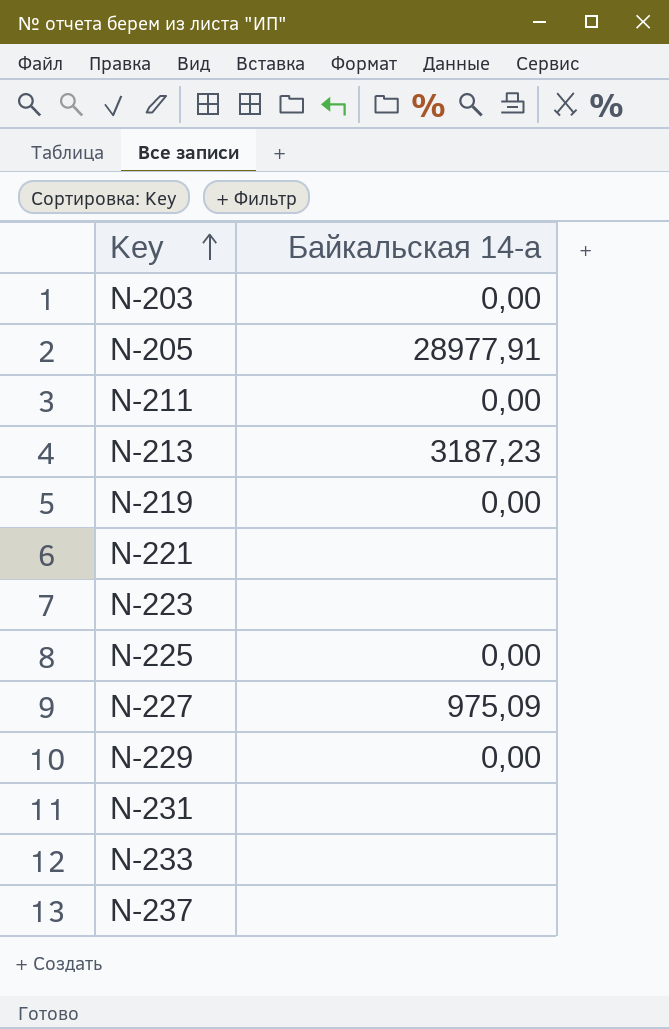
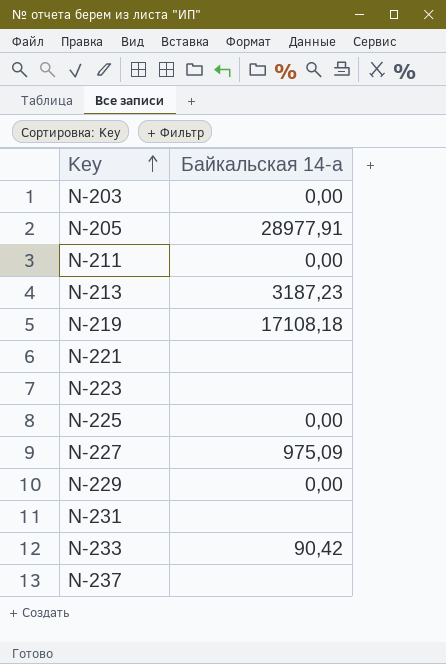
N-219 | Байкальская 14-а: 0,00 -> 17108,18
N-233 | Байкальская 14-а: none -> 90,42

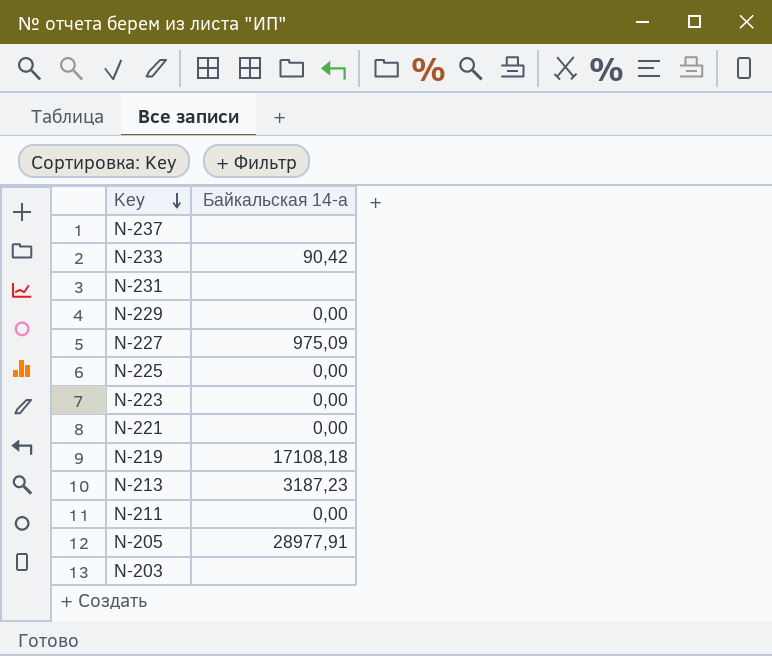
row order: Key ascending -> Key descending
N-223 | Байкальская 14-а: none -> 0,00
N-221 | Байкальская 14-а: none -> 0,00
N-203 | Байкальская 14-а: 0,00 -> none

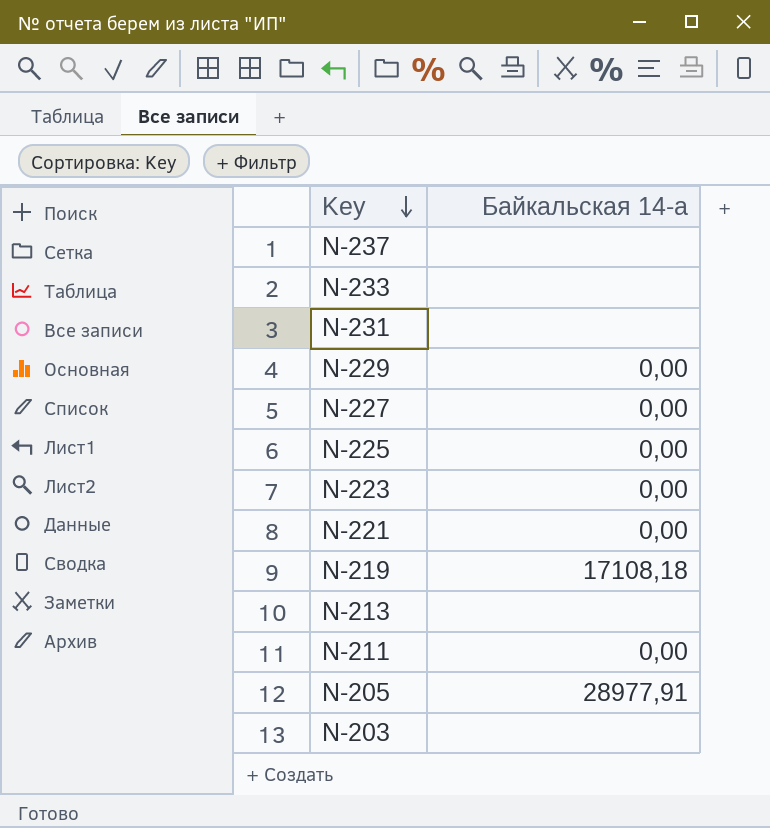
N-233 | Байкальская 14-а: 90,42 -> none
N-227 | Байкальская 14-а: 975,09 -> 0,00
N-213 | Байкальская 14-а: 3187,23 -> none

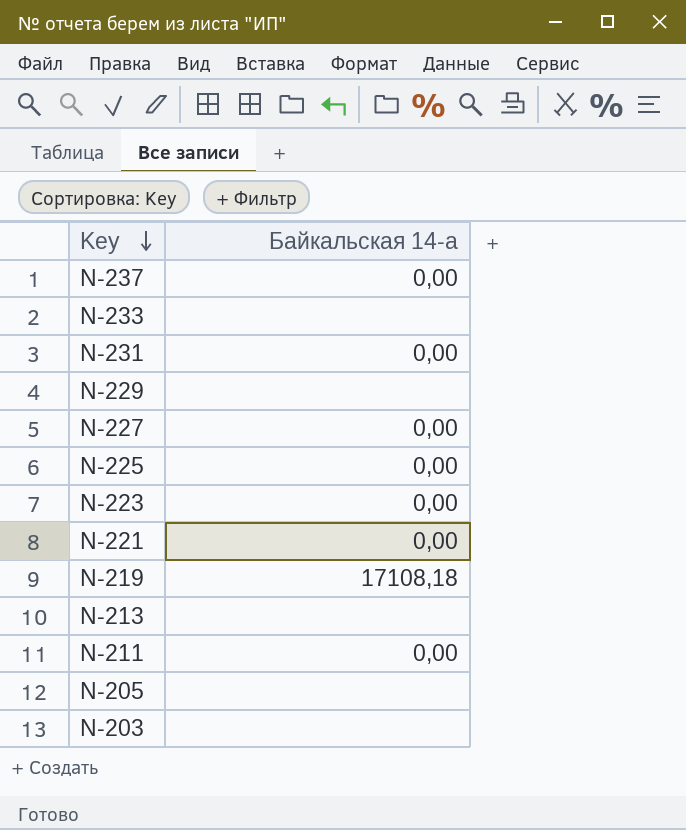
N-237 | Байкальская 14-а: none -> 0,00
N-231 | Байкальская 14-а: none -> 0,00
N-229 | Байкальская 14-а: 0,00 -> none
N-205 | Байкальская 14-а: 28977,91 -> none

